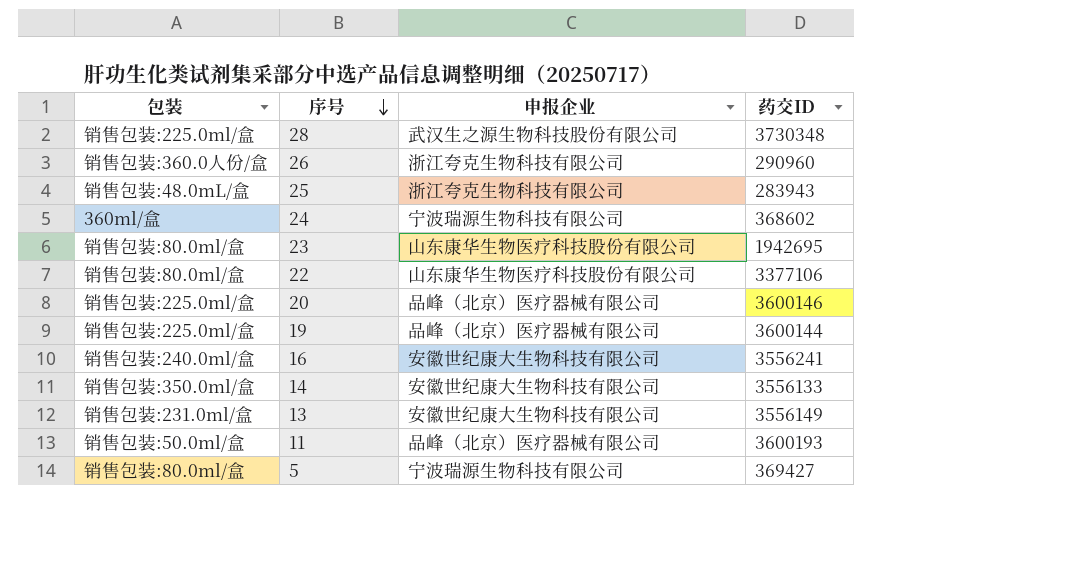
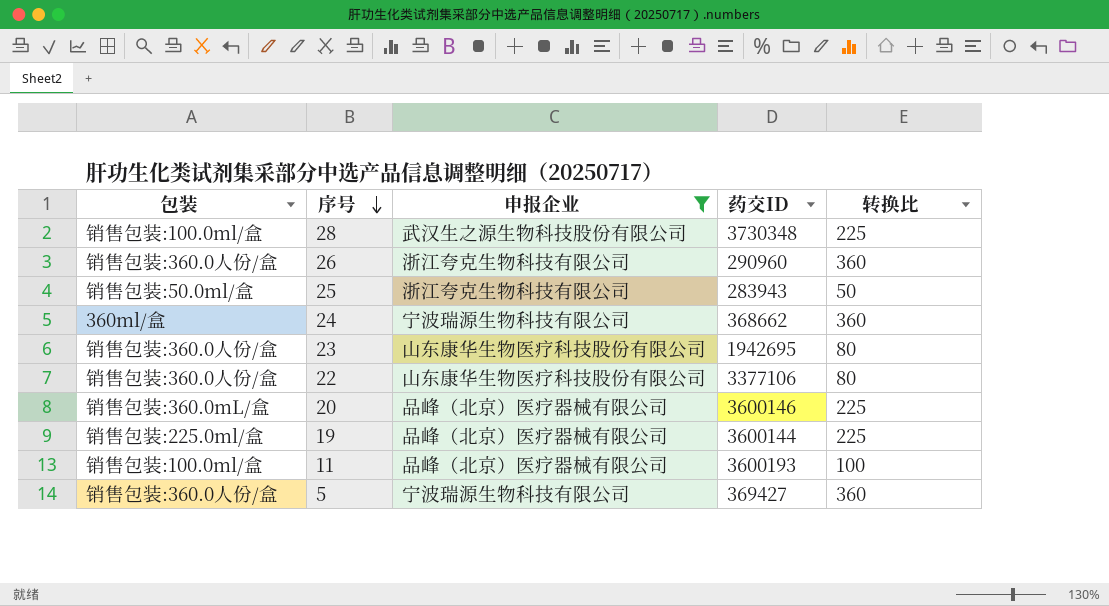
filter: none -> 申报企业 != 安徽世纪康大生物科技有限公司
column 转换比 | position: none -> 5
28 | 包装: 销售包装:225.0ml/盒 -> 销售包装:100.0ml/盒
25 | 包装: 销售包装:48.0mL/盒 -> 销售包装:50.0ml/盒
24 | 药交ID: 368602 -> 368662
23 | 包装: 销售包装:80.0ml/盒 -> 销售包装:360.0人份/盒
22 | 包装: 销售包装:80.0ml/盒 -> 销售包装:360.0人份/盒
20 | 包装: 销售包装:225.0ml/盒 -> 销售包装:360.0mL/盒
11 | 包装: 销售包装:50.0ml/盒 -> 销售包装:100.0ml/盒
5 | 包装: 销售包装:80.0ml/盒 -> 销售包装:360.0人份/盒

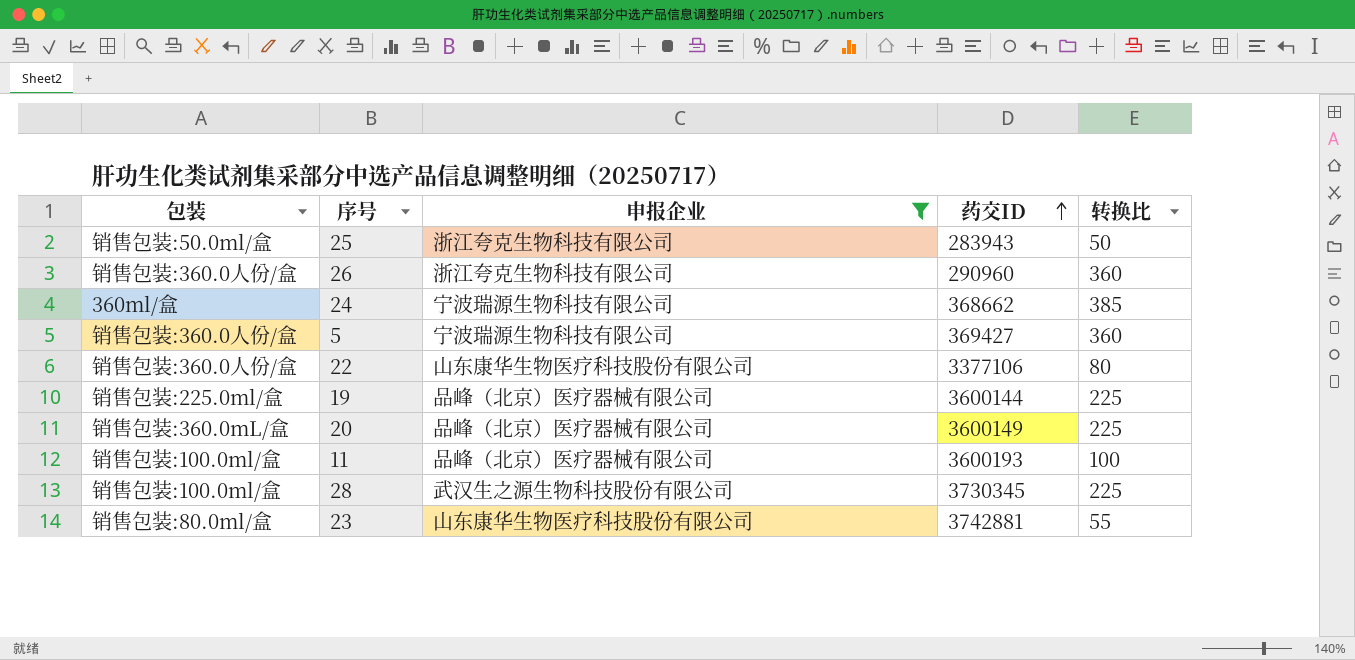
row order: 序号 descending -> 药交ID ascending
24 | 转换比: 360 -> 385
20 | 药交ID: 3600146 -> 3600149
28 | 药交ID: 3730348 -> 3730345
23 | 包装: 销售包装:360.0人份/盒 -> 销售包装:80.0ml/盒
23 | 药交ID: 1942695 -> 3742881
23 | 转换比: 80 -> 55

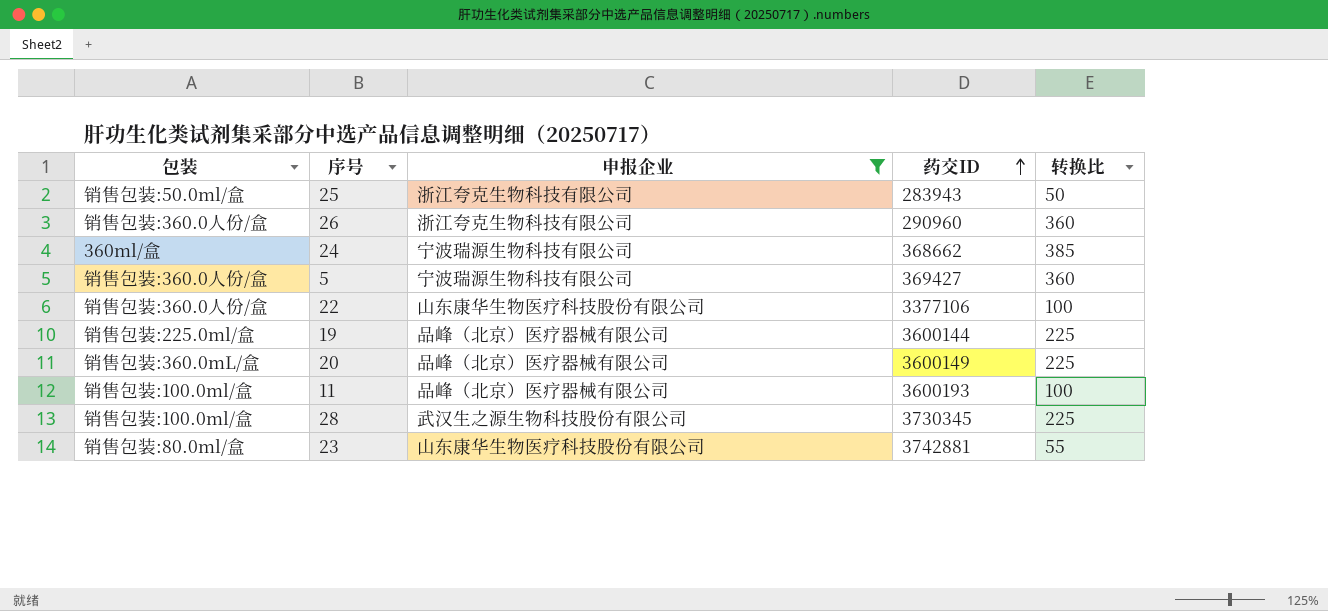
22 | 转换比: 80 -> 100

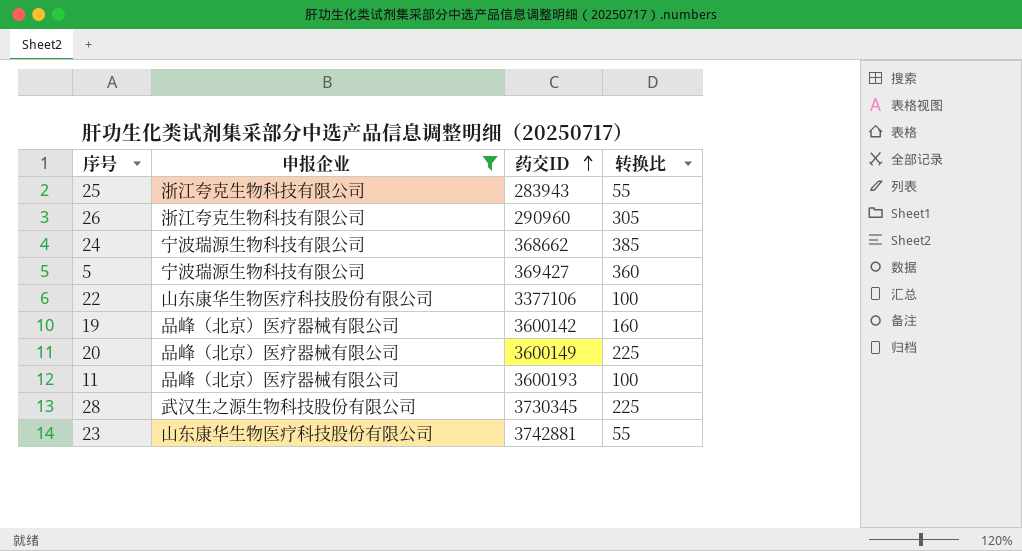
column 包装 | position: 1 -> none
25 | 转换比: 50 -> 55
26 | 转换比: 360 -> 305
19 | 药交ID: 3600144 -> 3600142
19 | 转换比: 225 -> 160

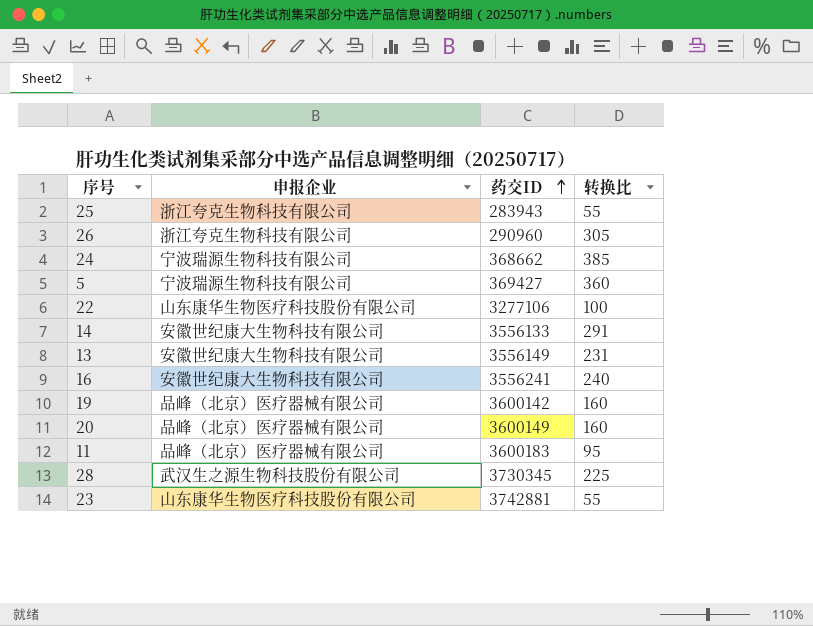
filter: 申报企业 != 安徽世纪康大生物科技有限公司 -> none
22 | 药交ID: 3377106 -> 3277106
20 | 转换比: 225 -> 160
11 | 药交ID: 3600193 -> 3600183
11 | 转换比: 100 -> 95

